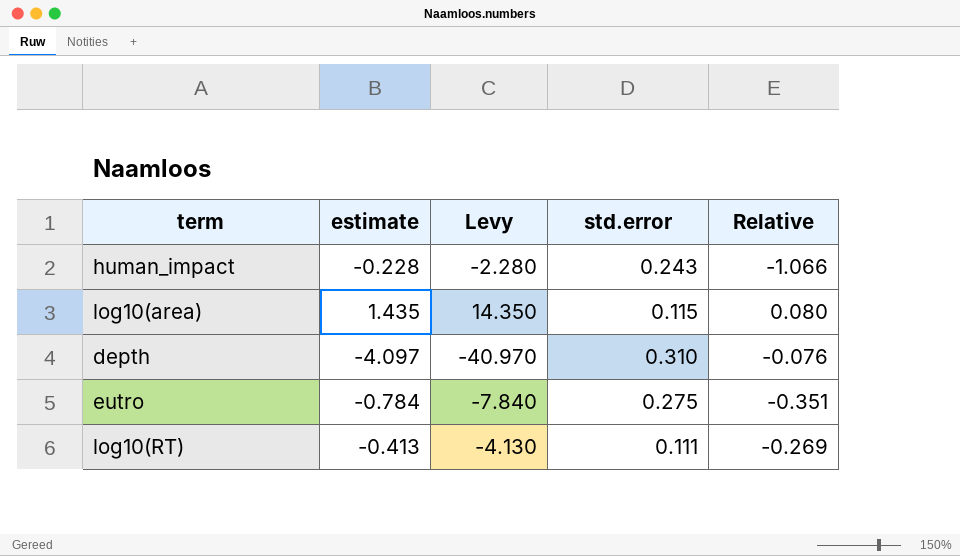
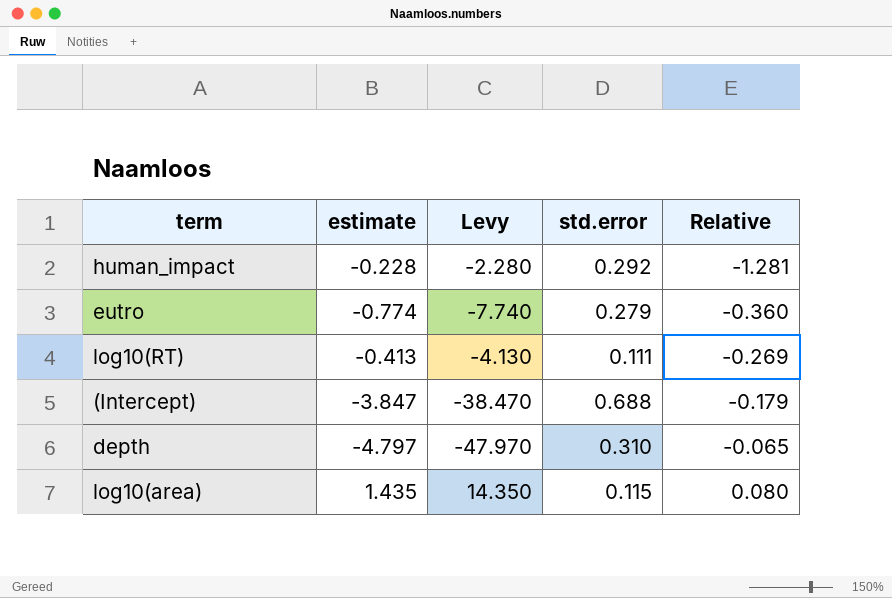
row order: none -> Relative ascending
human_impact | std.error: 0.243 -> 0.292
human_impact | Relative: -1.066 -> -1.281
eutro | estimate: -0.784 -> -0.774
eutro | Levy: -7.840 -> -7.740
eutro | std.error: 0.275 -> 0.279
eutro | Relative: -0.351 -> -0.360
row (Intercept): none -> -3.847 | -38.470 | 0.688 | -0.179
depth | estimate: -4.097 -> -4.797
depth | Levy: -40.970 -> -47.970
depth | Relative: -0.076 -> -0.065

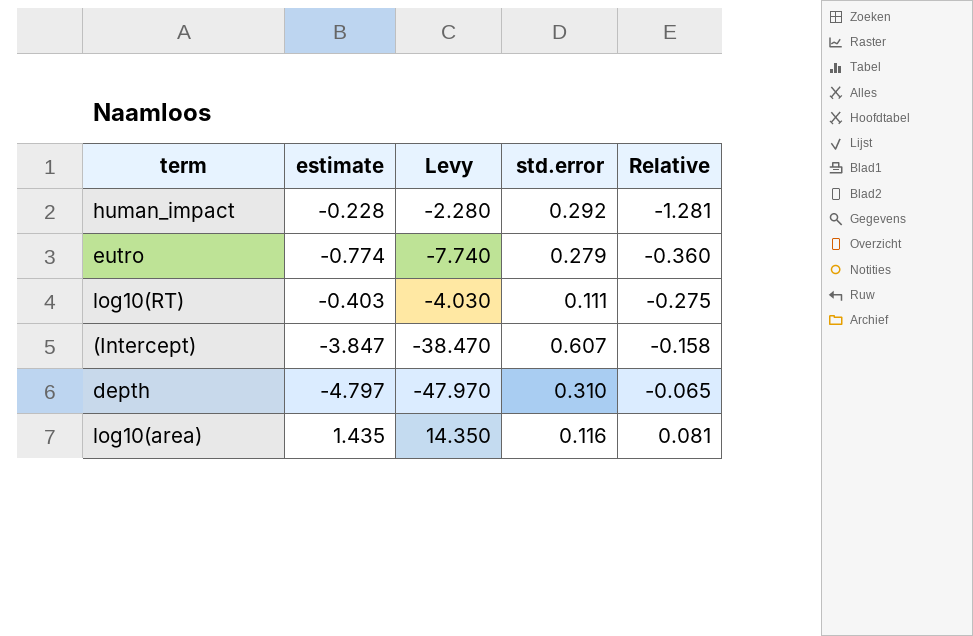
log10(RT) | estimate: -0.413 -> -0.403
log10(RT) | Levy: -4.130 -> -4.030
log10(RT) | Relative: -0.269 -> -0.275
(Intercept) | std.error: 0.688 -> 0.607
(Intercept) | Relative: -0.179 -> -0.158
log10(area) | std.error: 0.115 -> 0.116
log10(area) | Relative: 0.080 -> 0.081

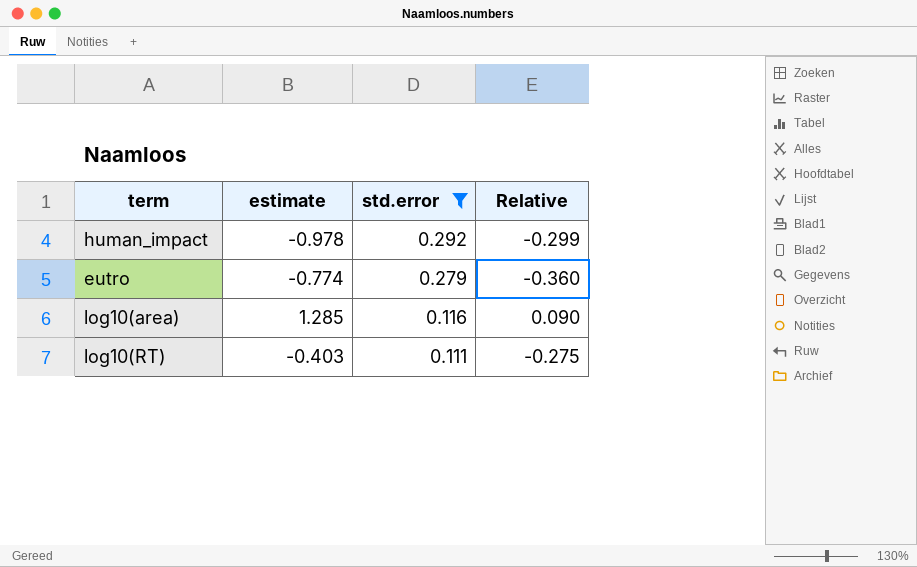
filter: none -> std.error <= 0.292
row order: Relative ascending -> std.error descending
column Levy | formula: [estimate] * 10 -> none
human_impact | estimate: -0.228 -> -0.978
human_impact | Relative: -1.281 -> -0.299
log10(area) | estimate: 1.435 -> 1.285
log10(area) | Relative: 0.081 -> 0.090

